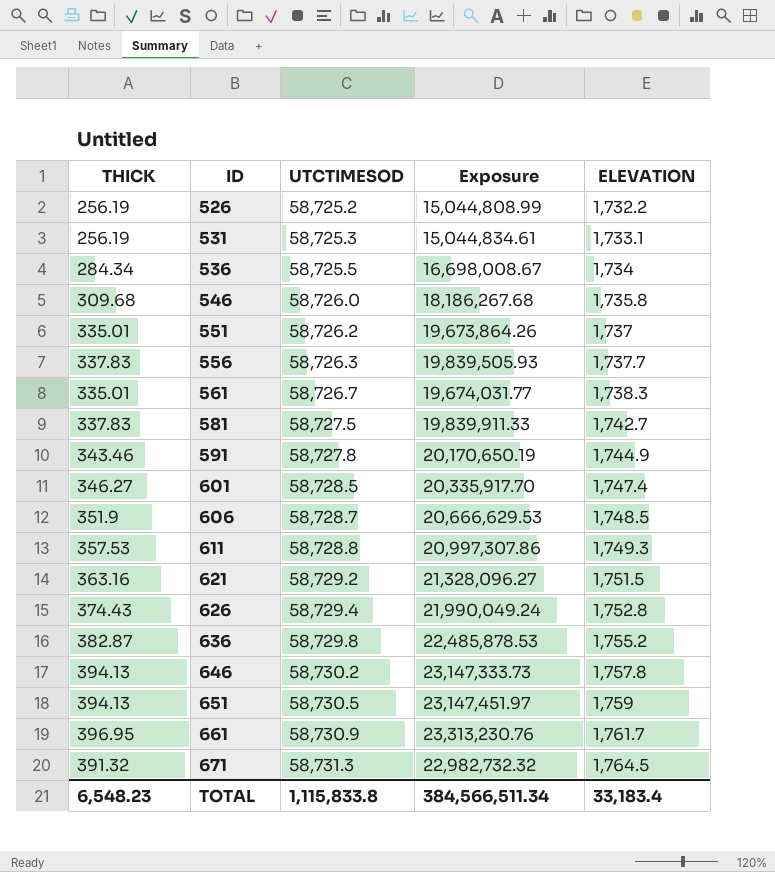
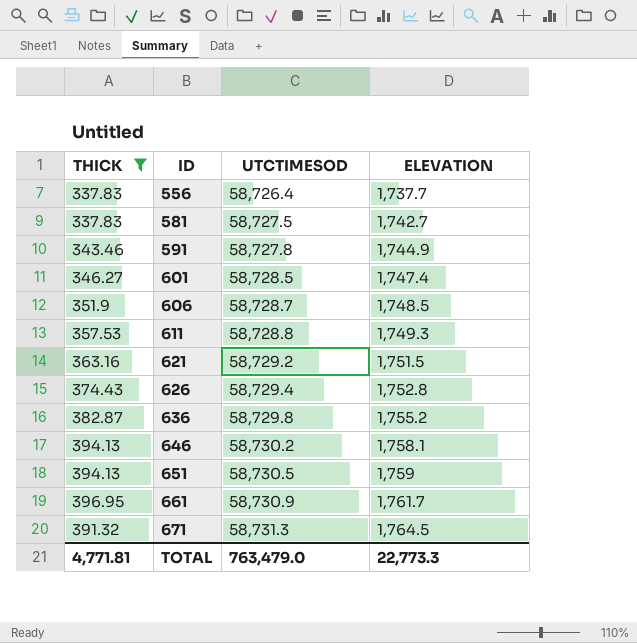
filter: none -> THICK >= 337.83
column Exposure | formula: [THICK] * [UTCTIMESOD] -> none
556 | UTCTIMESOD: 58,726.3 -> 58,726.4
646 | ELEVATION: 1,757.8 -> 1,758.1
TOTAL | THICK: 6,548.23 -> 4,771.81
TOTAL | UTCTIMESOD: 1,115,833.8 -> 763,479.0
TOTAL | ELEVATION: 33,183.4 -> 22,773.3

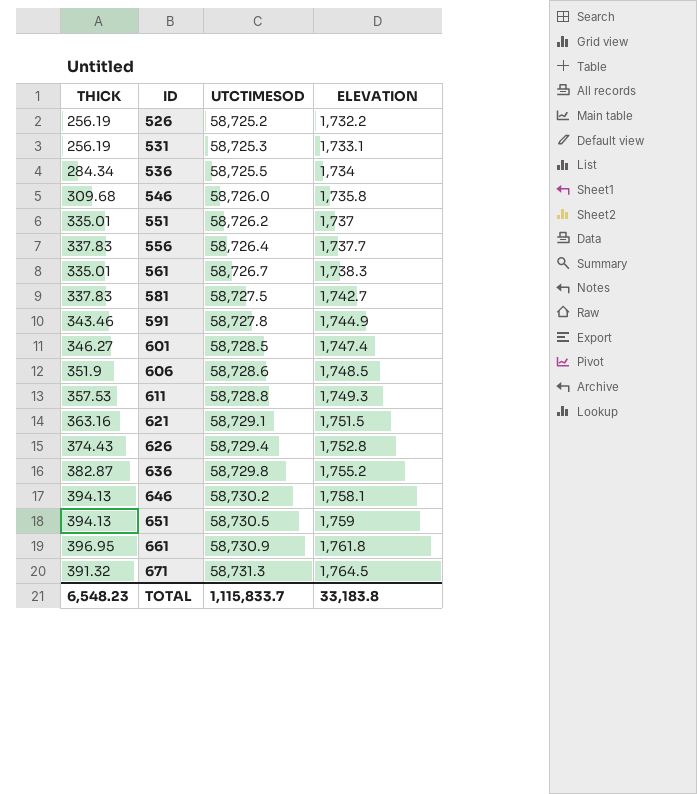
filter: THICK >= 337.83 -> none
606 | UTCTIMESOD: 58,728.7 -> 58,728.6
621 | UTCTIMESOD: 58,729.2 -> 58,729.1
661 | ELEVATION: 1,761.7 -> 1,761.8
TOTAL | THICK: 4,771.81 -> 6,548.23
TOTAL | UTCTIMESOD: 763,479.0 -> 1,115,833.7
TOTAL | ELEVATION: 22,773.3 -> 33,183.8

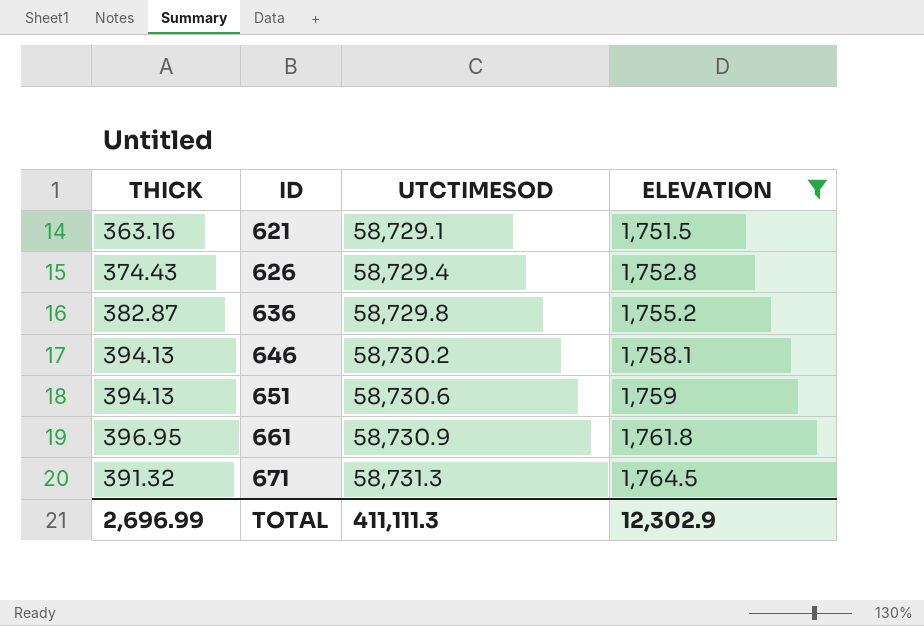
filter: none -> ELEVATION >= 1,751.5
651 | UTCTIMESOD: 58,730.5 -> 58,730.6
TOTAL | THICK: 6,548.23 -> 2,696.99
TOTAL | UTCTIMESOD: 1,115,833.7 -> 411,111.3
TOTAL | ELEVATION: 33,183.8 -> 12,302.9

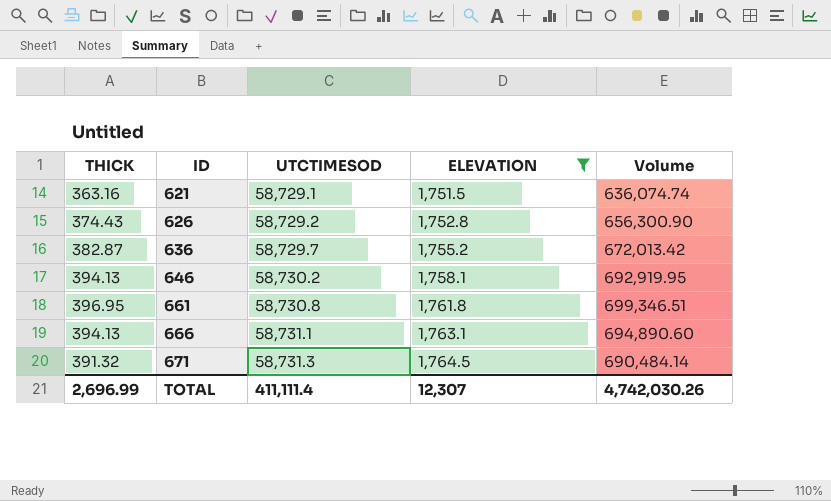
column Volume | formula: none -> [THICK] * [ELEVATION]
row 651: 394.13 | 58,730.6 | 1,759 -> none
626 | UTCTIMESOD: 58,729.4 -> 58,729.2
636 | UTCTIMESOD: 58,729.8 -> 58,729.7
661 | UTCTIMESOD: 58,730.9 -> 58,730.8
row 666: none -> 394.13 | 58,731.1 | 1,763.1 | 694,890.60
TOTAL | UTCTIMESOD: 411,111.3 -> 411,111.4
TOTAL | ELEVATION: 12,302.9 -> 12,307

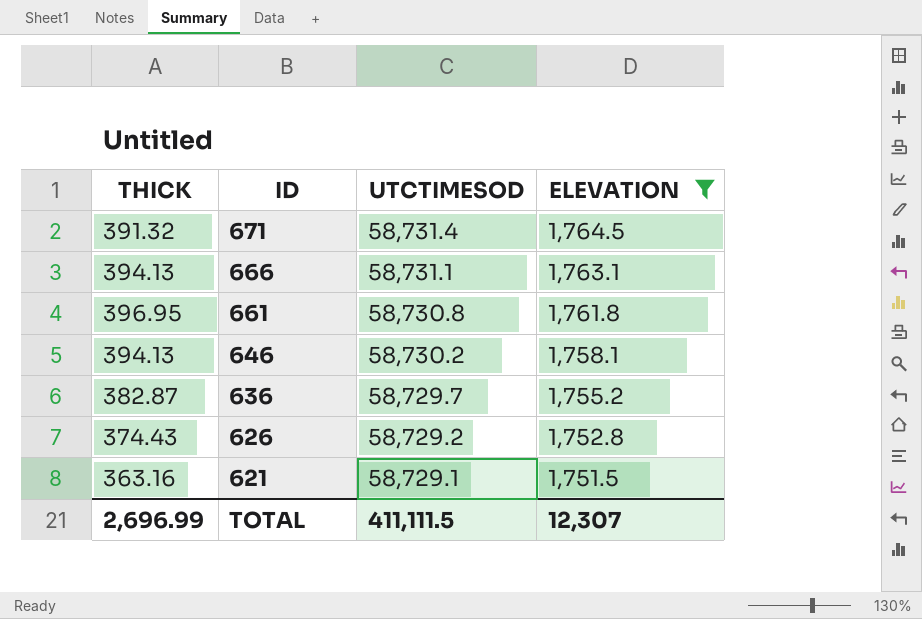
row order: ID ascending -> ID descending
column Volume | formula: [THICK] * [ELEVATION] -> none
671 | UTCTIMESOD: 58,731.3 -> 58,731.4
TOTAL | UTCTIMESOD: 411,111.4 -> 411,111.5

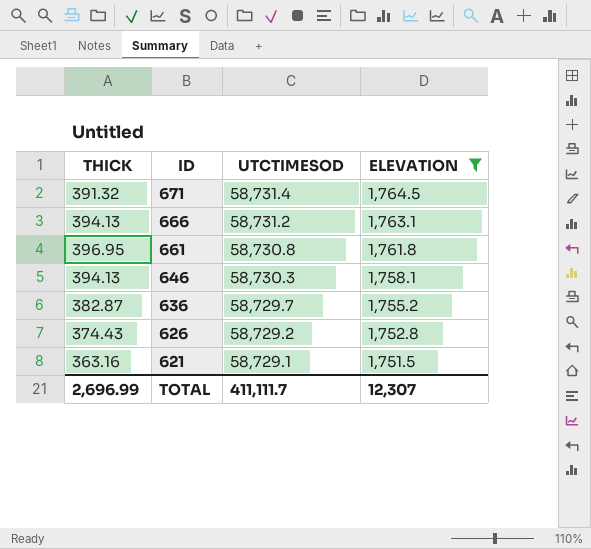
666 | UTCTIMESOD: 58,731.1 -> 58,731.2
646 | UTCTIMESOD: 58,730.2 -> 58,730.3
TOTAL | UTCTIMESOD: 411,111.5 -> 411,111.7

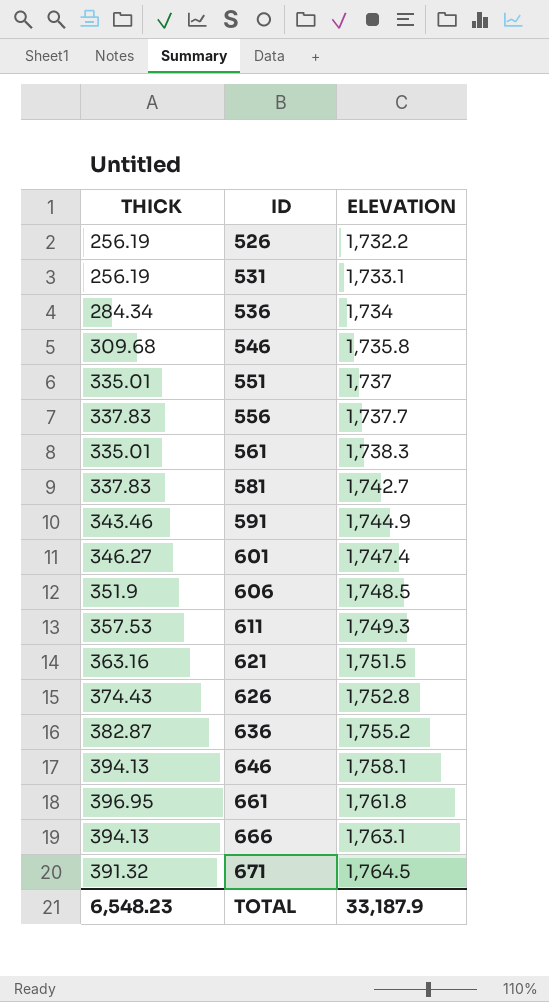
filter: ELEVATION >= 1,751.5 -> none
row order: ID descending -> ID ascending
column UTCTIMESOD | position: 3 -> none
TOTAL | THICK: 2,696.99 -> 6,548.23
TOTAL | ELEVATION: 12,307 -> 33,187.9

